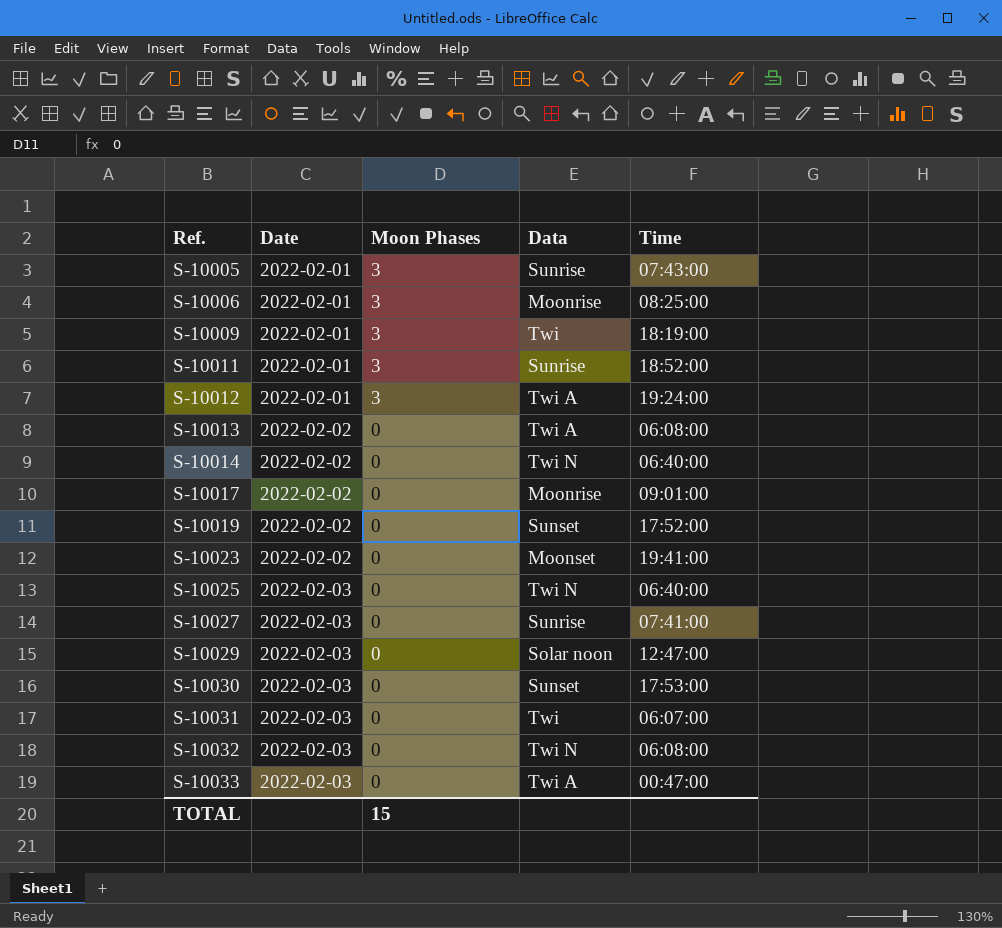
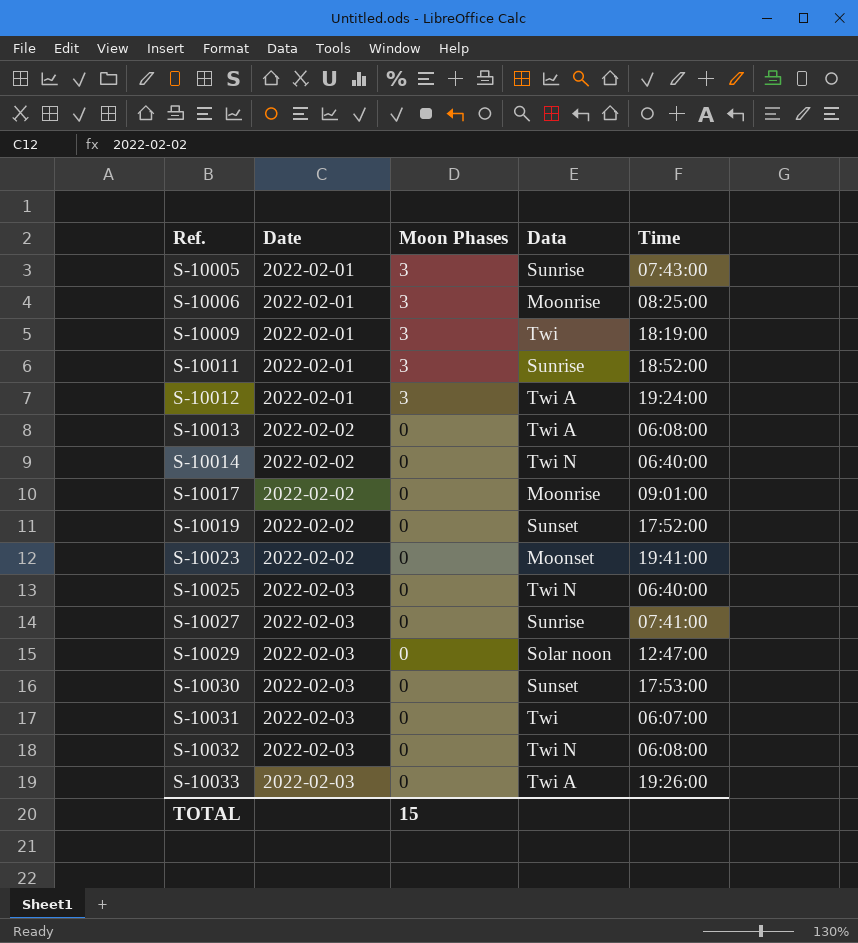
S-10033 | Time: 00:47:00 -> 19:26:00

